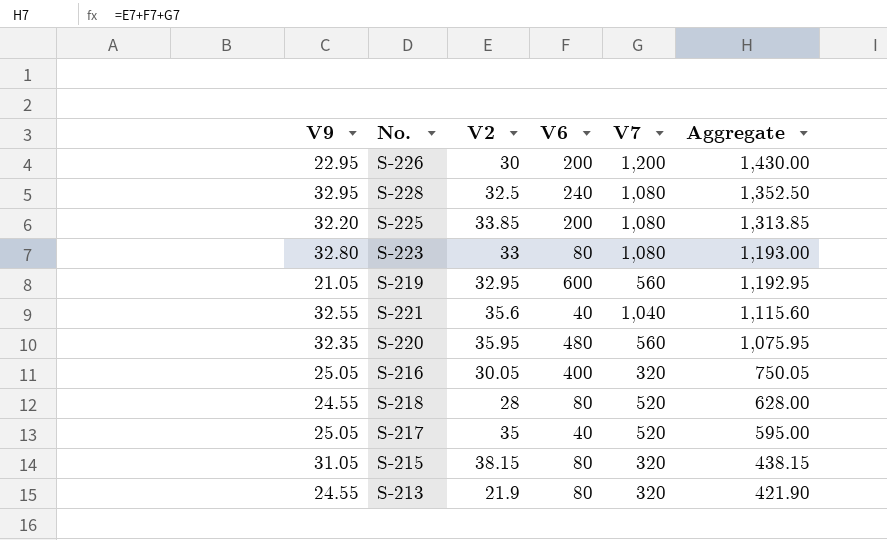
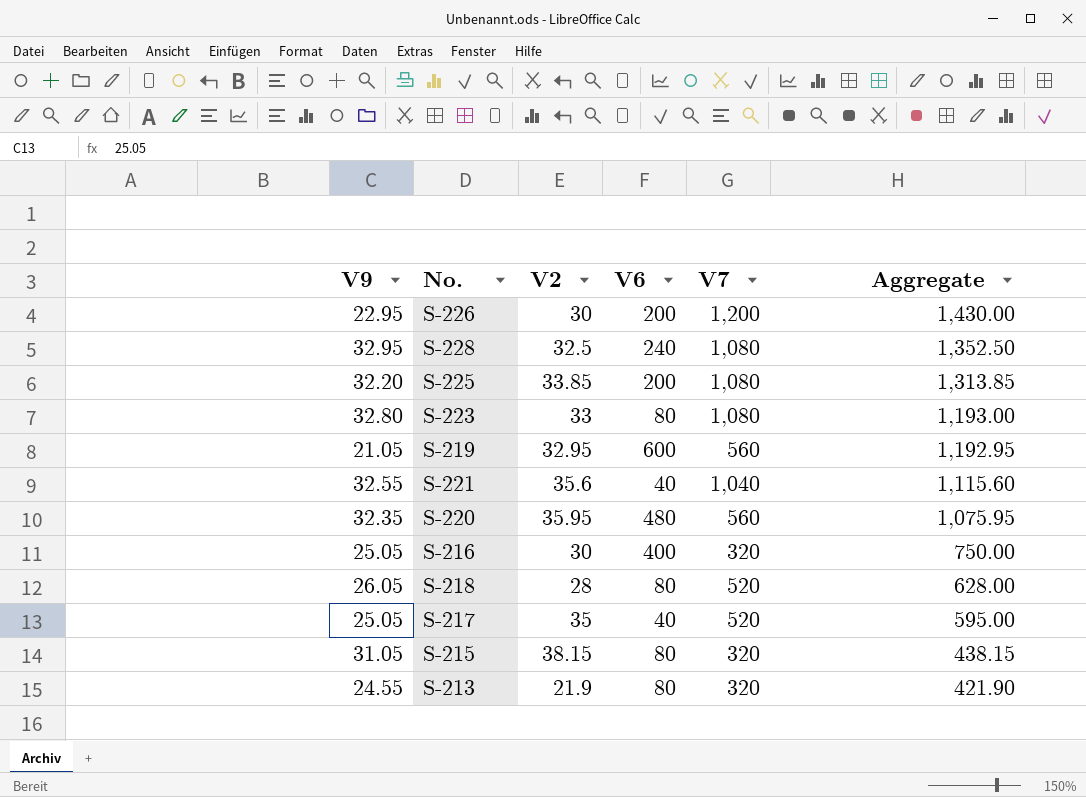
S-216 | V2: 30.05 -> 30
S-216 | Aggregate: 750.05 -> 750.00
S-218 | V9: 24.55 -> 26.05

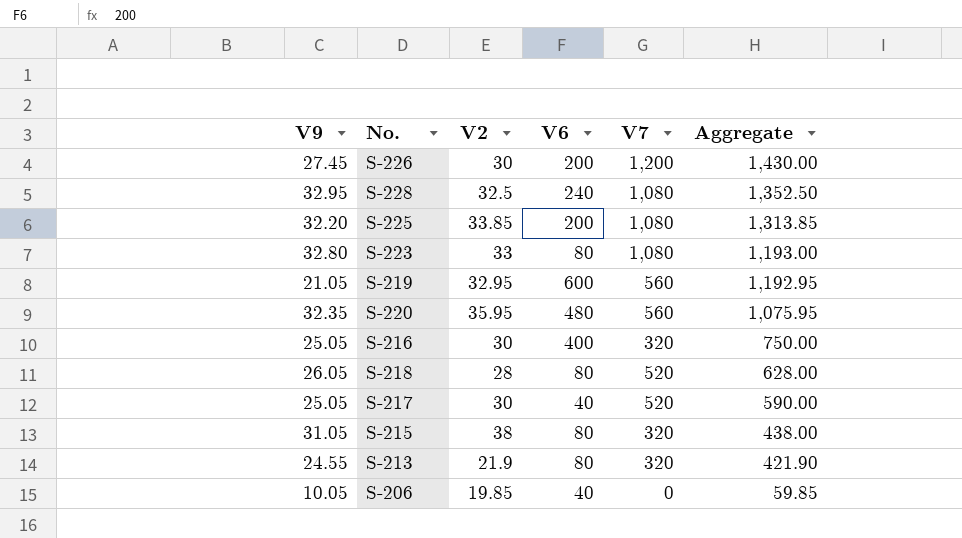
row S-221: 32.55 | 35.6 | 40 | 1,040 | 1,115.60 -> none
S-226 | V9: 22.95 -> 27.45
S-217 | V2: 35 -> 30
S-217 | Aggregate: 595.00 -> 590.00
S-215 | V2: 38.15 -> 38
S-215 | Aggregate: 438.15 -> 438.00
row S-206: none -> 10.05 | 19.85 | 40 | 0 | 59.85

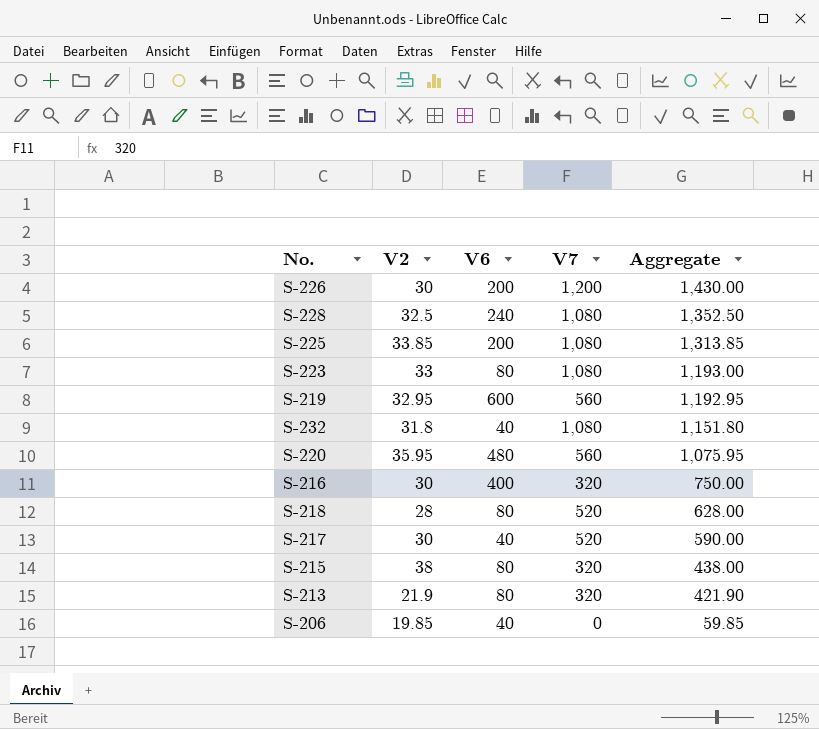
column V9 | position: 1 -> none
row S-232: none -> 31.8 | 40 | 1,080 | 1,151.80

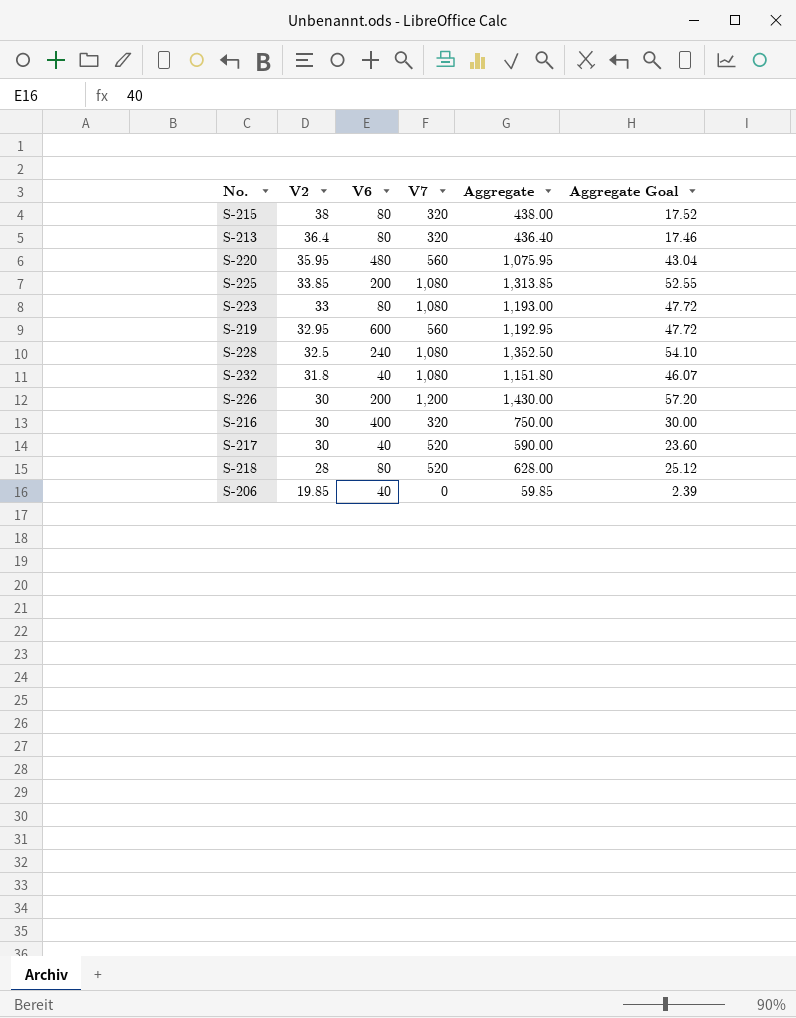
row order: Aggregate descending -> V2 descending
column Aggregate Goal | formula: none -> [Aggregate] * 0.04
S-213 | V2: 21.9 -> 36.4
S-213 | Aggregate: 421.90 -> 436.40

